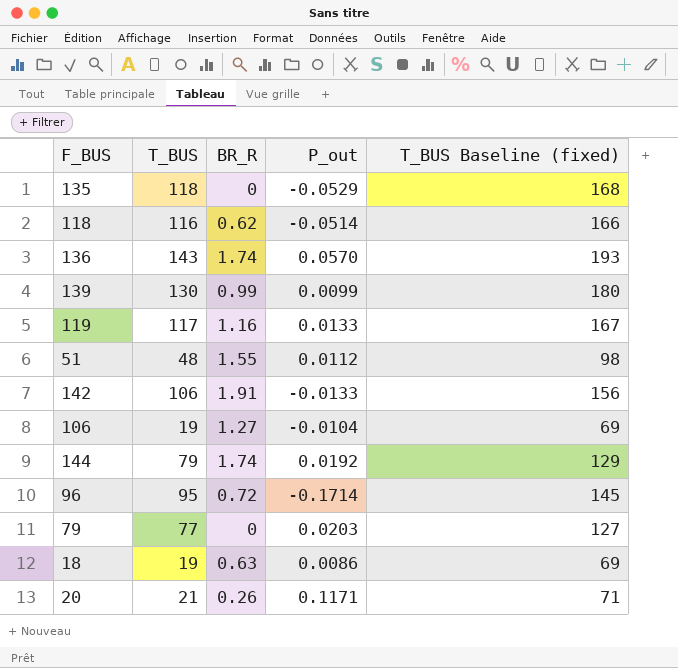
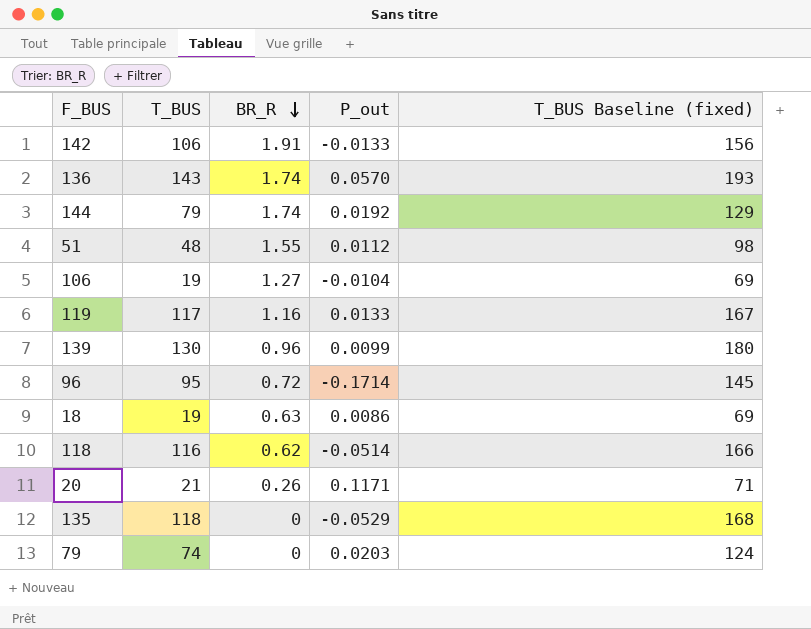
row order: none -> BR_R descending
139 | BR_R: 0.99 -> 0.96
79 | T_BUS: 77 -> 74
79 | T_BUS Baseline (fixed): 127 -> 124

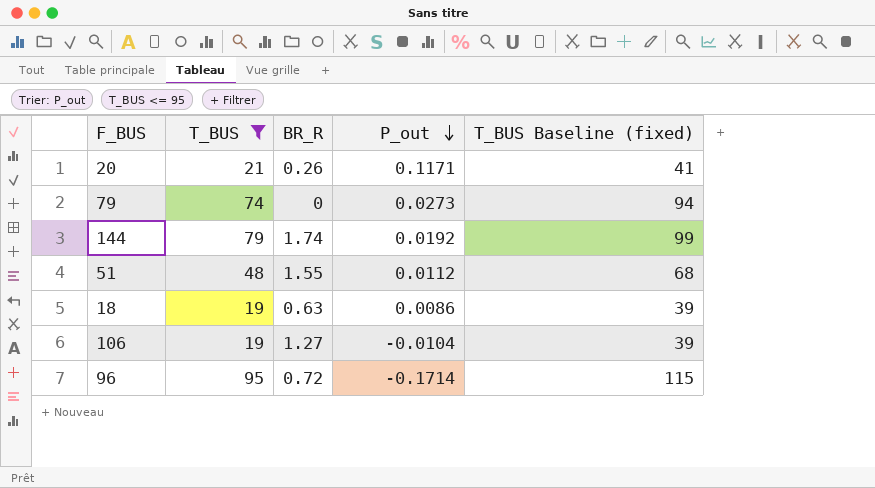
filter: none -> T_BUS <= 95
row order: BR_R descending -> P_out descending
column T_BUS Baseline (fixed) | formula: [T_BUS] + 50 -> [T_BUS] + 20
79 | P_out: 0.0203 -> 0.0273

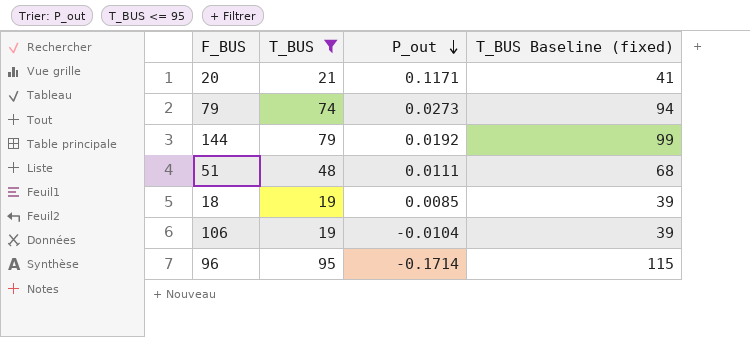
column BR_R | position: 3 -> none
51 | P_out: 0.0112 -> 0.0111
18 | P_out: 0.0086 -> 0.0085

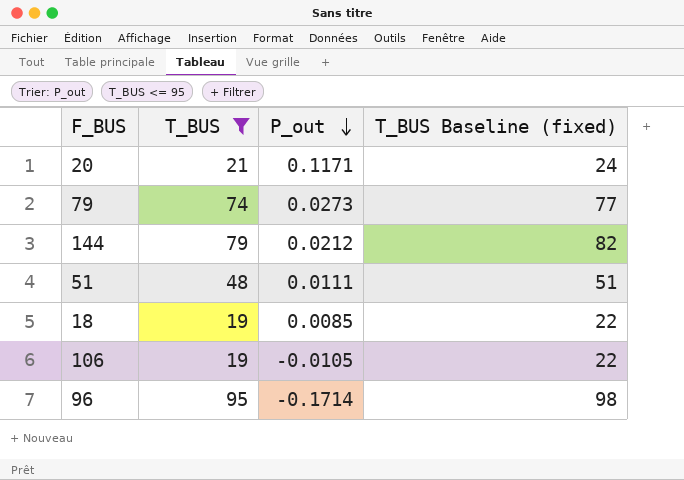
column T_BUS Baseline (fixed) | formula: [T_BUS] + 20 -> [T_BUS] + 3
144 | P_out: 0.0192 -> 0.0212
106 | P_out: -0.0104 -> -0.0105

